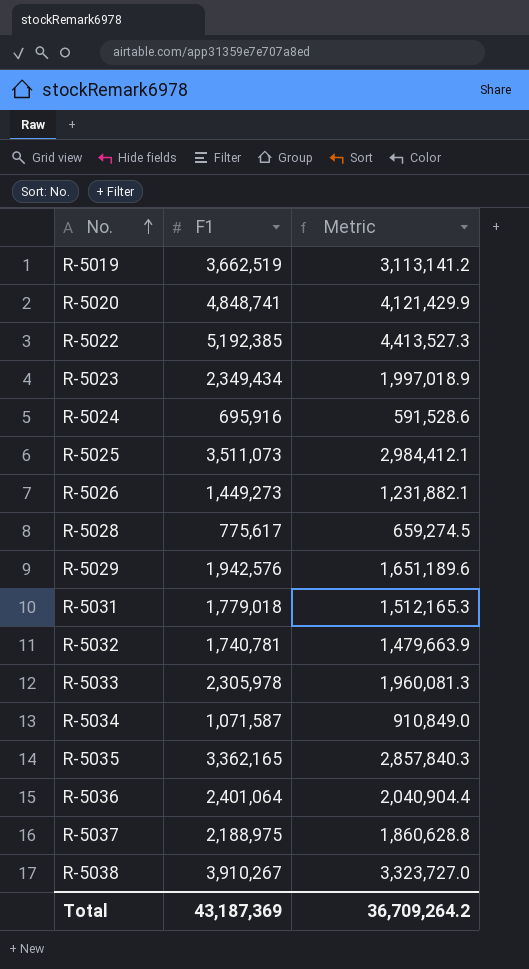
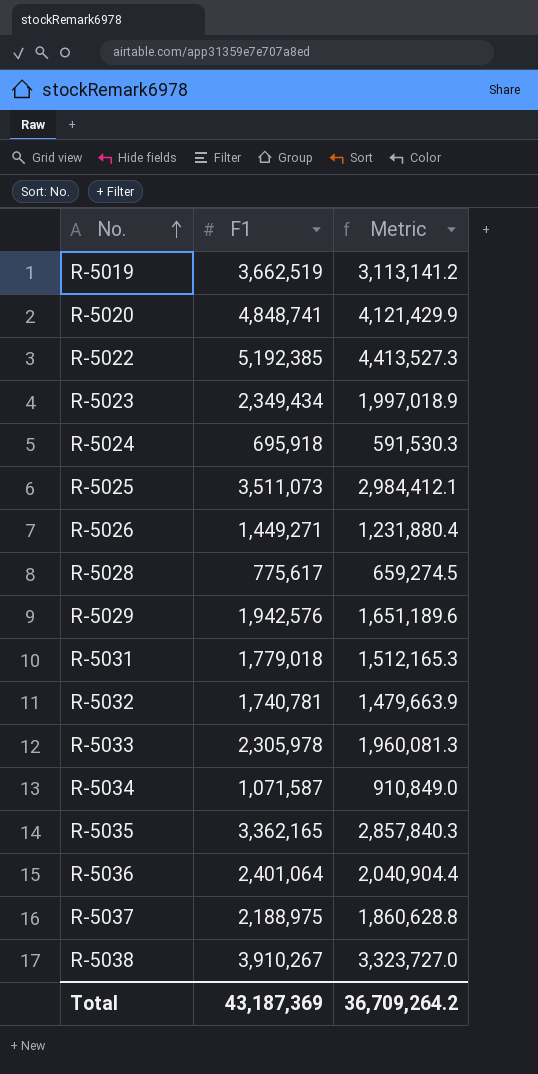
R-5024 | F1: 695,916 -> 695,918
R-5024 | Metric: 591,528.6 -> 591,530.3
R-5026 | F1: 1,449,273 -> 1,449,271
R-5026 | Metric: 1,231,882.1 -> 1,231,880.4

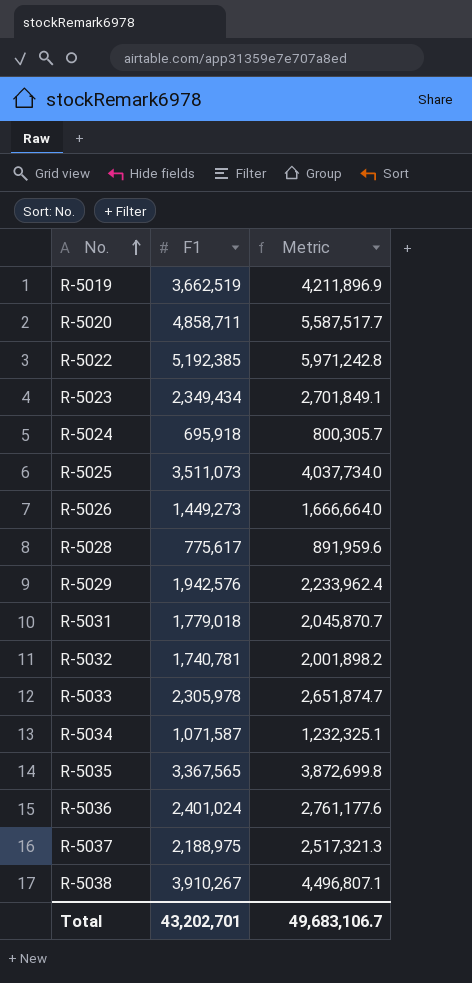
column Metric | formula: [F1] * 0.85 -> [F1] * 1.15
R-5020 | F1: 4,848,741 -> 4,858,711
R-5026 | F1: 1,449,271 -> 1,449,273
R-5035 | F1: 3,362,165 -> 3,367,565
R-5036 | F1: 2,401,064 -> 2,401,024
Total | F1: 43,187,369 -> 43,202,701
Total | Metric: 36,709,264.2 -> 49,683,106.7

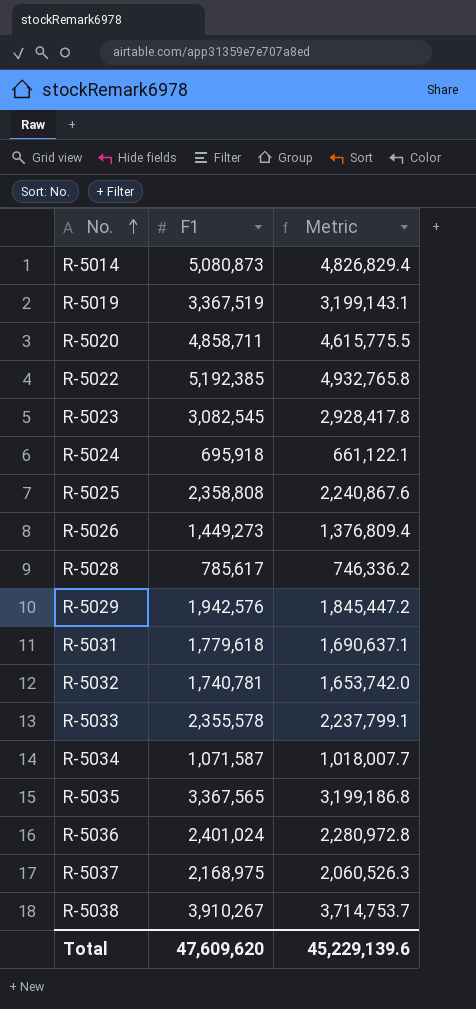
column Metric | formula: [F1] * 1.15 -> [F1] * 0.95
row R-5014: none -> 5,080,873 | 4,826,829.4
R-5019 | F1: 3,662,519 -> 3,367,519
R-5023 | F1: 2,349,434 -> 3,082,545
R-5025 | F1: 3,511,073 -> 2,358,808
R-5028 | F1: 775,617 -> 785,617
R-5031 | F1: 1,779,018 -> 1,779,618
R-5033 | F1: 2,305,978 -> 2,355,578
R-5037 | F1: 2,188,975 -> 2,168,975
Total | F1: 43,202,701 -> 47,609,620
Total | Metric: 49,683,106.7 -> 45,229,139.6

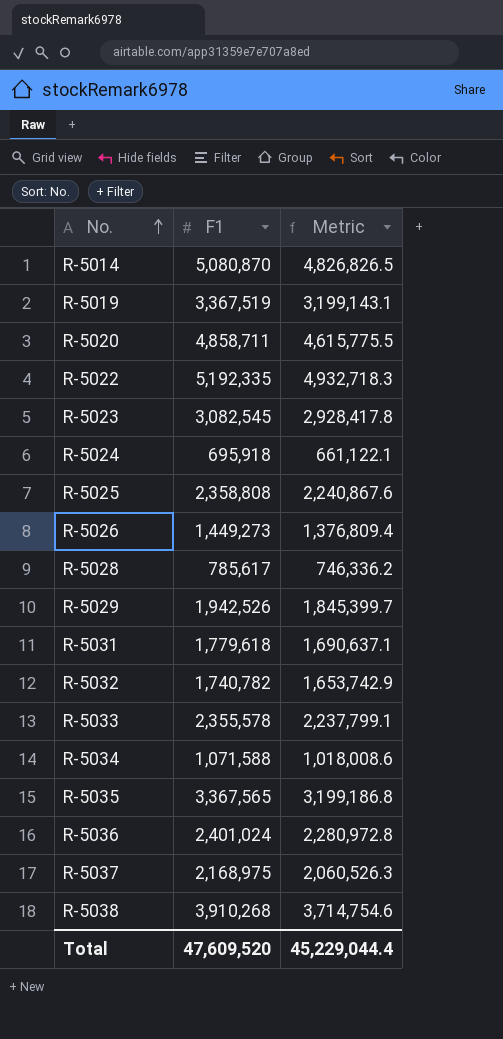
R-5014 | F1: 5,080,873 -> 5,080,870
R-5014 | Metric: 4,826,829.4 -> 4,826,826.5
R-5022 | F1: 5,192,385 -> 5,192,335
R-5022 | Metric: 4,932,765.8 -> 4,932,718.3
R-5029 | F1: 1,942,576 -> 1,942,526
R-5029 | Metric: 1,845,447.2 -> 1,845,399.7
R-5032 | F1: 1,740,781 -> 1,740,782
R-5032 | Metric: 1,653,742.0 -> 1,653,742.9
R-5034 | F1: 1,071,587 -> 1,071,588
R-5034 | Metric: 1,018,007.7 -> 1,018,008.6
R-5038 | F1: 3,910,267 -> 3,910,268
R-5038 | Metric: 3,714,753.7 -> 3,714,754.6
Total | F1: 47,609,620 -> 47,609,520
Total | Metric: 45,229,139.6 -> 45,229,044.4

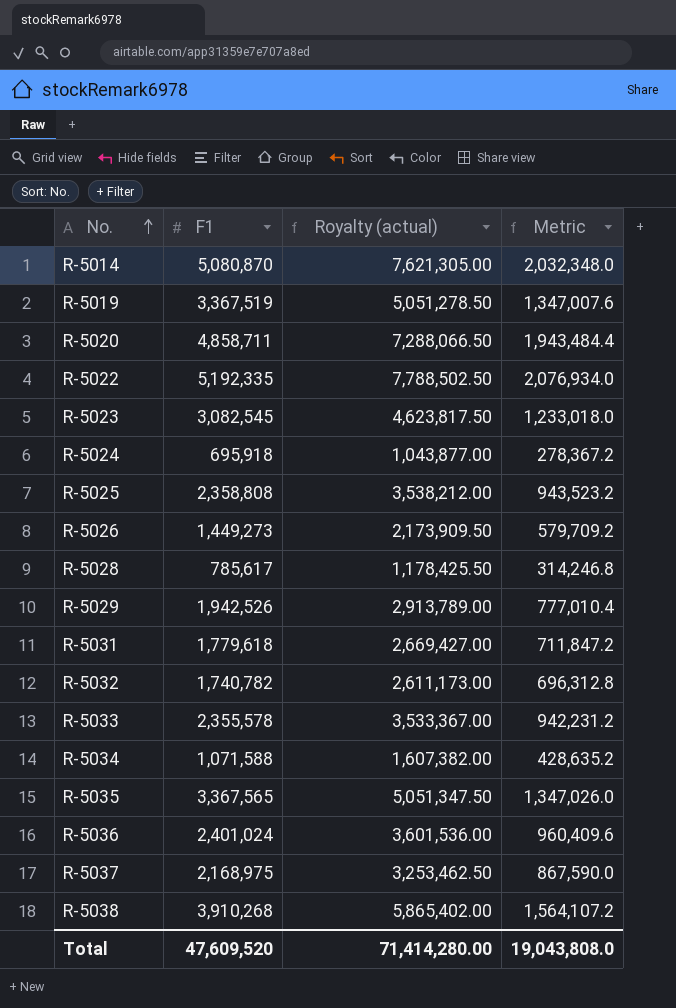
column Royalty (actual) | formula: none -> [F1] * 1.5
column Metric | formula: [F1] * 0.95 -> [F1] * 0.4
Total | Metric: 45,229,044.4 -> 19,043,808.0

